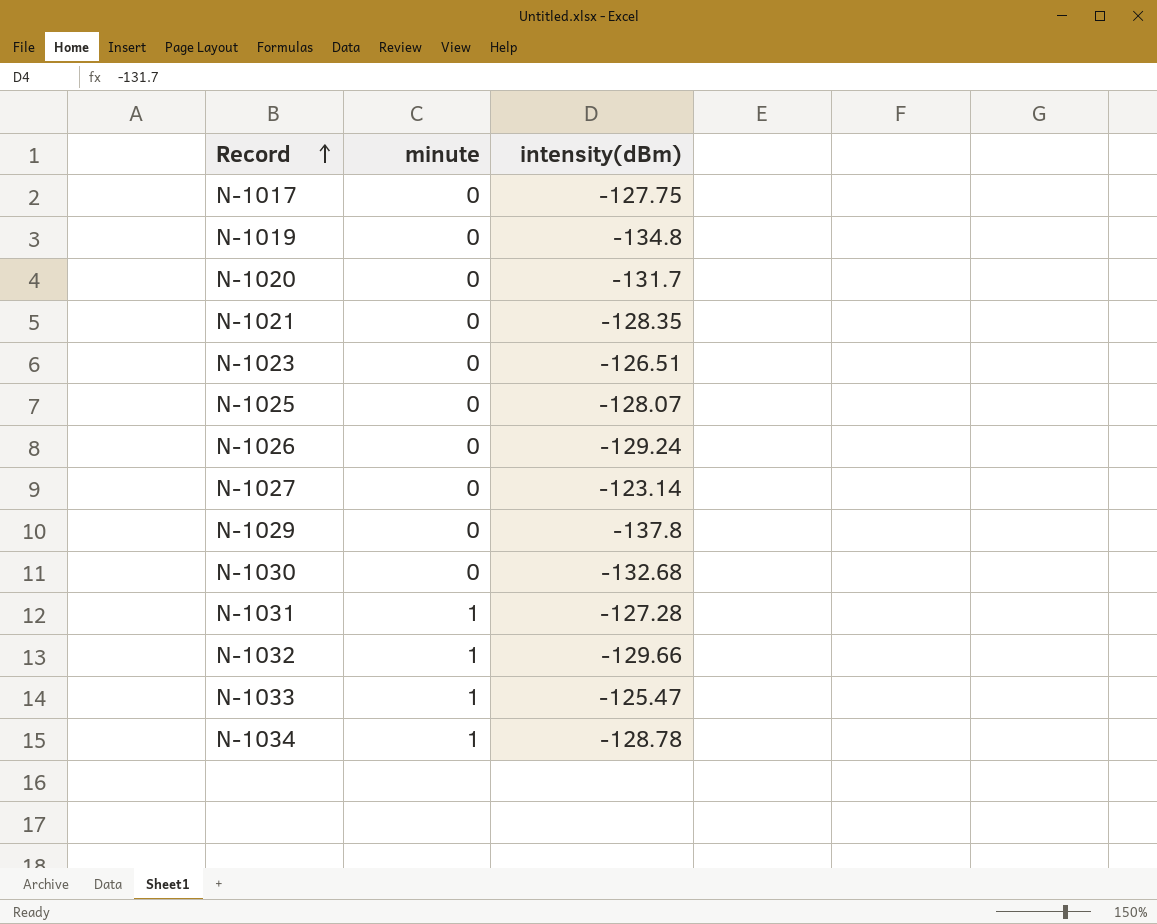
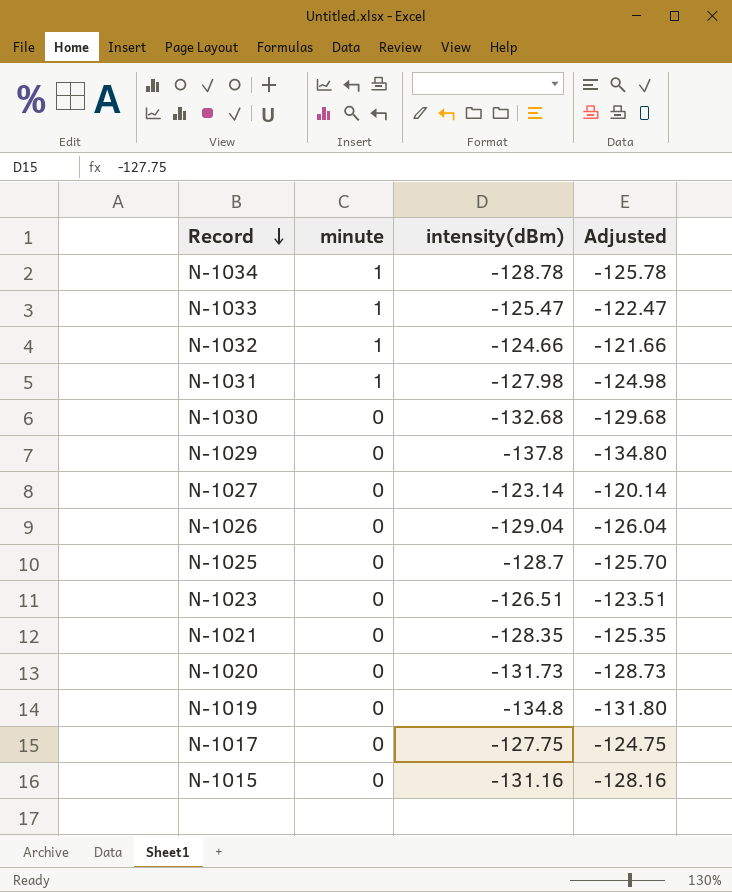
row order: Record ascending -> Record descending
column Adjusted | formula: none -> [intensity(dBm)] + 3
N-1032 | intensity(dBm): -129.66 -> -124.66
N-1031 | intensity(dBm): -127.28 -> -127.98
N-1026 | intensity(dBm): -129.24 -> -129.04
N-1025 | intensity(dBm): -128.07 -> -128.7
N-1020 | intensity(dBm): -131.7 -> -131.73
row N-1015: none -> 0 | -131.16 | -128.16

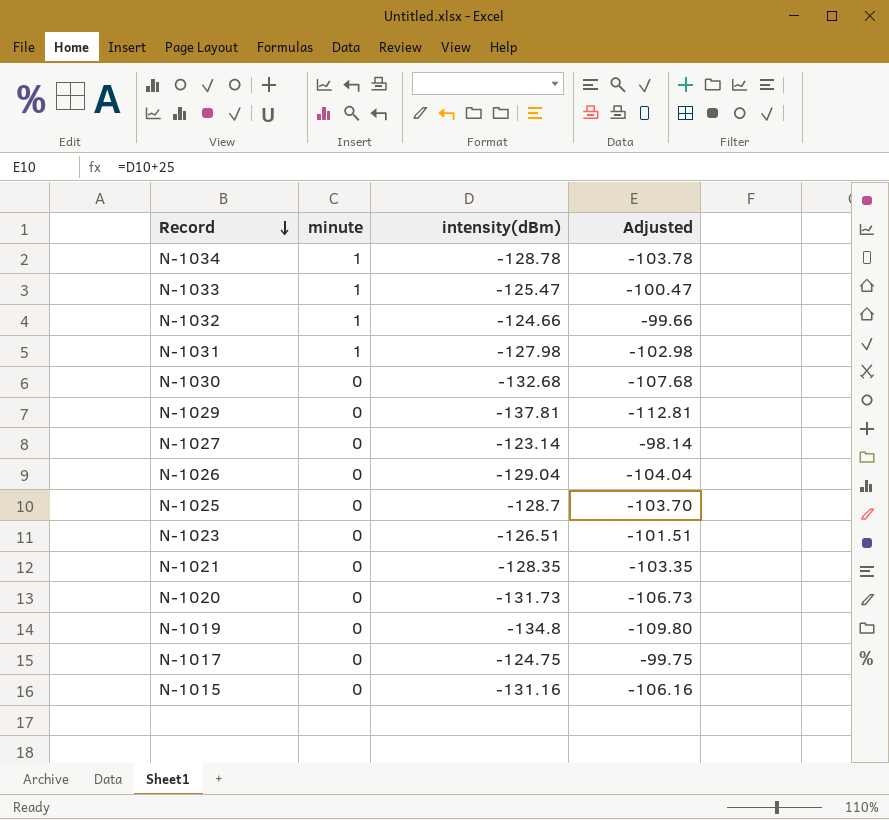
column Adjusted | formula: [intensity(dBm)] + 3 -> [intensity(dBm)] + 25
N-1029 | intensity(dBm): -137.8 -> -137.81
N-1017 | intensity(dBm): -127.75 -> -124.75

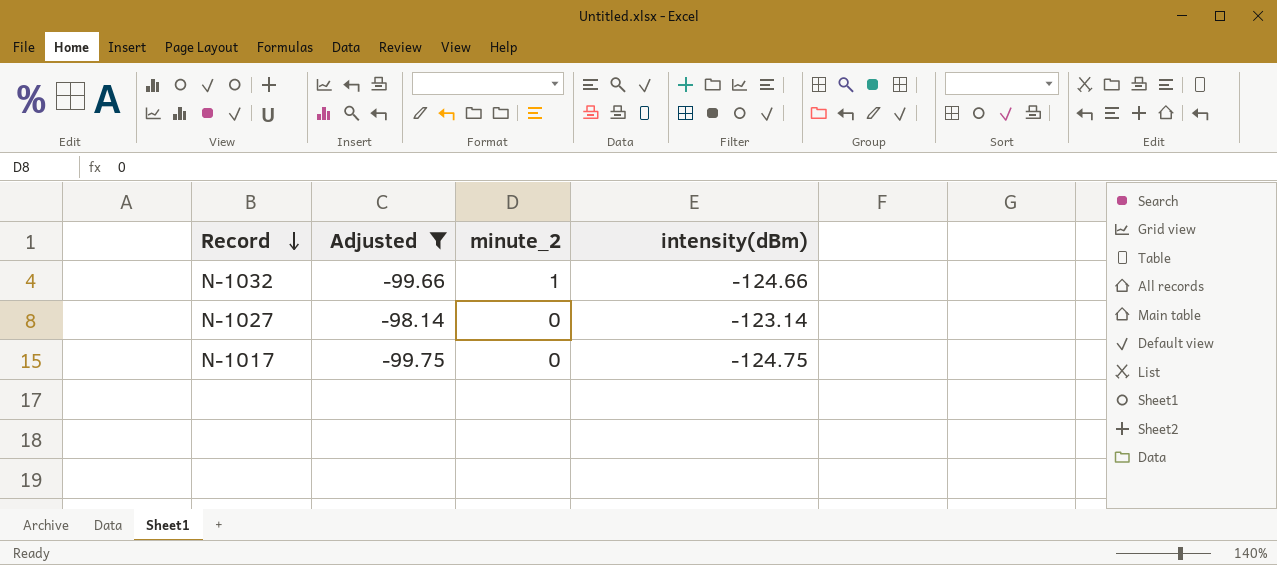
filter: none -> Adjusted >= -99.75
column Adjusted | position: 4 -> 2
column name: minute -> minute_2

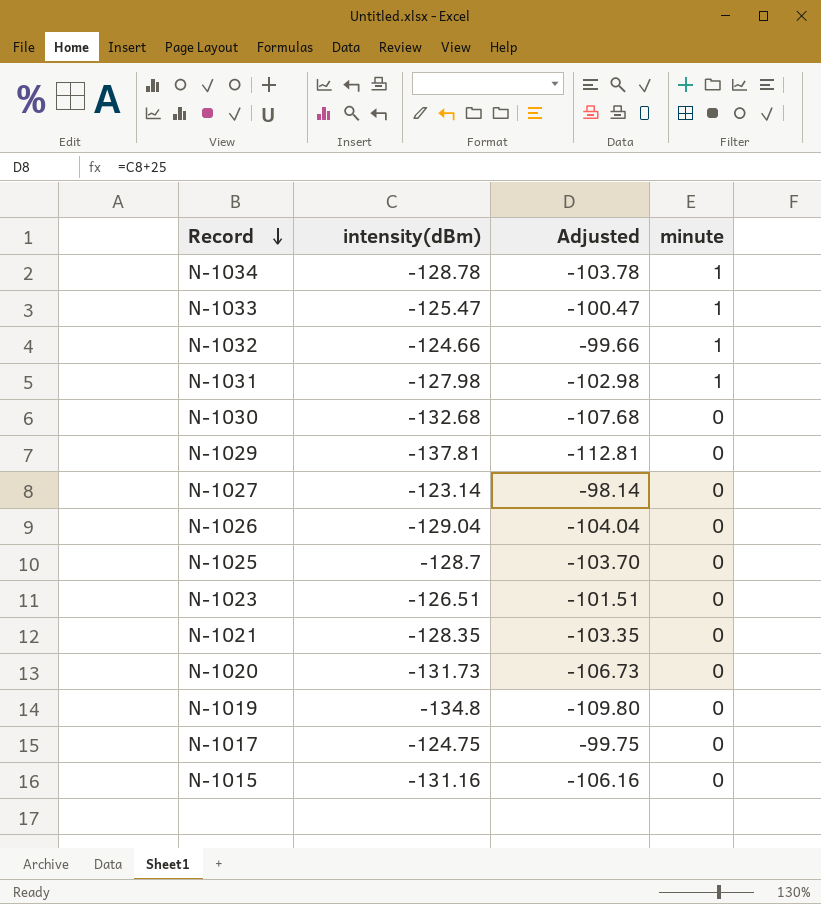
filter: Adjusted >= -99.75 -> none
column intensity(dBm) | position: 4 -> 2
column name: minute_2 -> minute

